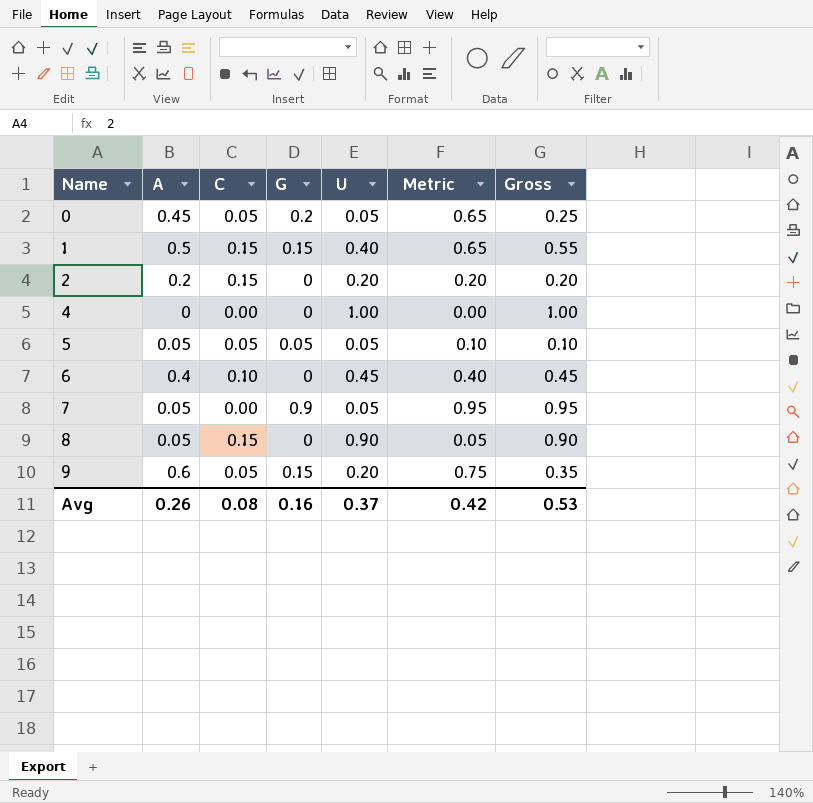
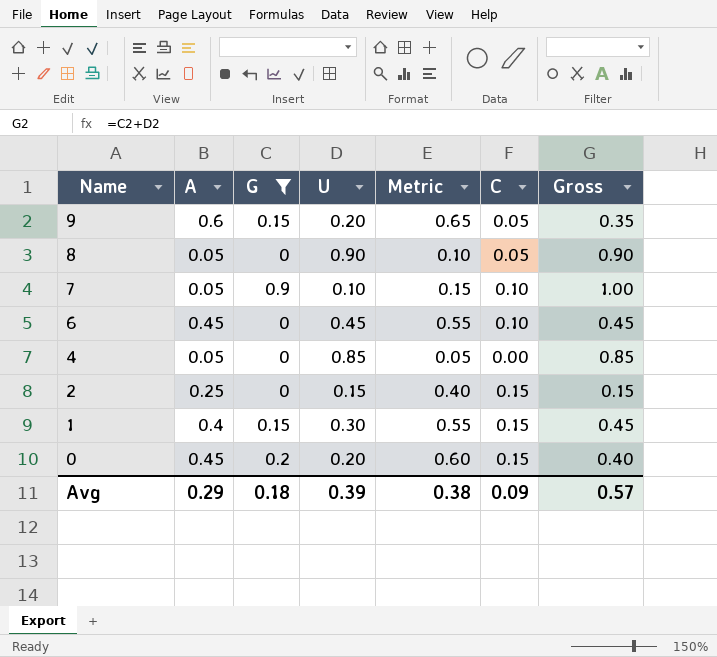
filter: none -> G != 0.05
row order: Name ascending -> Name descending
column Metric | formula: [A] + [G] -> [A] + [C]
column C | position: 3 -> 6
8 | C: 0.15 -> 0.05
7 | U: 0.05 -> 0.10
7 | C: 0.00 -> 0.10
7 | Gross: 0.95 -> 1.00
6 | A: 0.4 -> 0.45
4 | A: 0 -> 0.05
4 | U: 1.00 -> 0.85
4 | Gross: 1.00 -> 0.85
2 | A: 0.2 -> 0.25
2 | U: 0.20 -> 0.15
2 | Gross: 0.20 -> 0.15
1 | A: 0.5 -> 0.4
1 | U: 0.40 -> 0.30
1 | Gross: 0.55 -> 0.45
0 | U: 0.05 -> 0.20
0 | C: 0.05 -> 0.15
0 | Gross: 0.25 -> 0.40
Avg | A: 0.26 -> 0.29
Avg | G: 0.16 -> 0.18
Avg | U: 0.37 -> 0.39
Avg | Metric: 0.42 -> 0.38
Avg | C: 0.08 -> 0.09
Avg | Gross: 0.53 -> 0.57

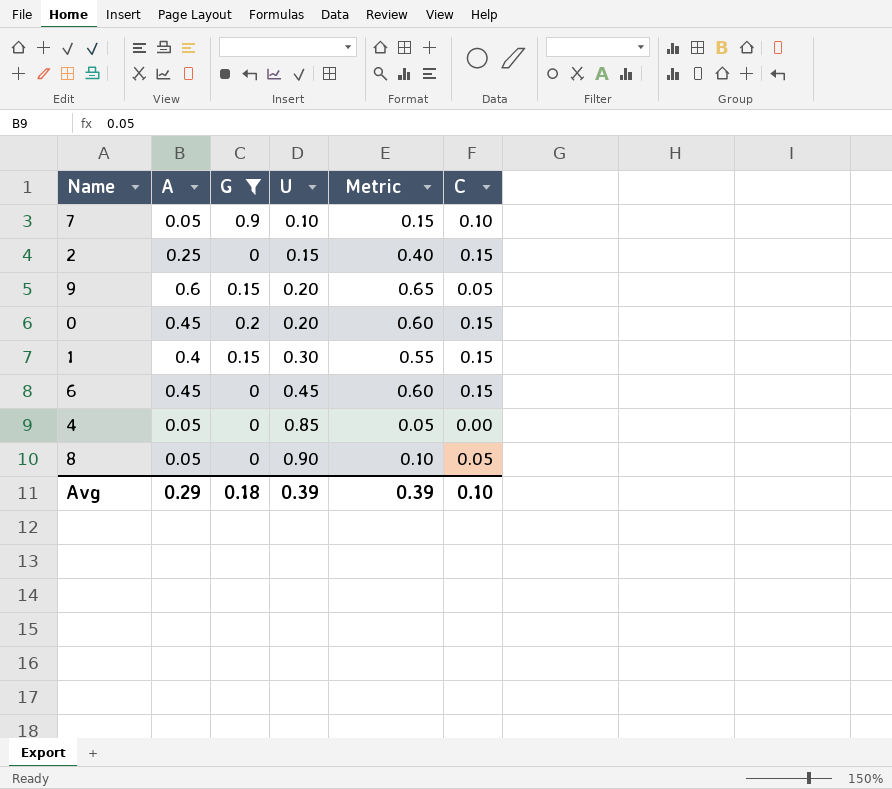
row order: Name descending -> U ascending
column Gross | formula: [G] + [U] -> none
6 | Metric: 0.55 -> 0.60
6 | C: 0.10 -> 0.15
Avg | Metric: 0.38 -> 0.39
Avg | C: 0.09 -> 0.10

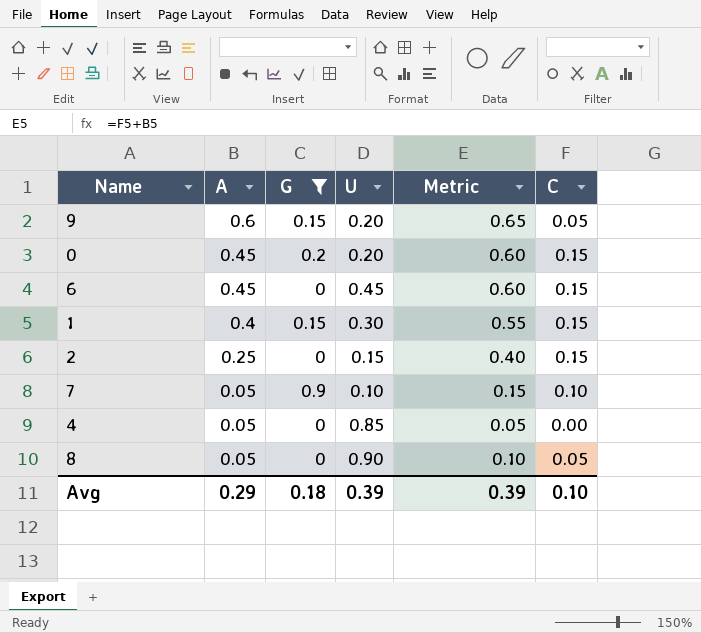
row order: U ascending -> A descending

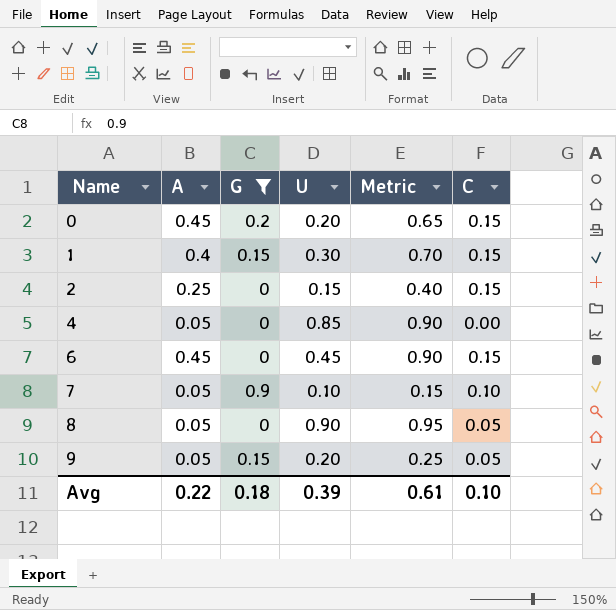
row order: A descending -> Name ascending
column Metric | formula: [A] + [C] -> [A] + [U]
9 | A: 0.6 -> 0.05
Avg | A: 0.29 -> 0.22
Avg | Metric: 0.39 -> 0.61

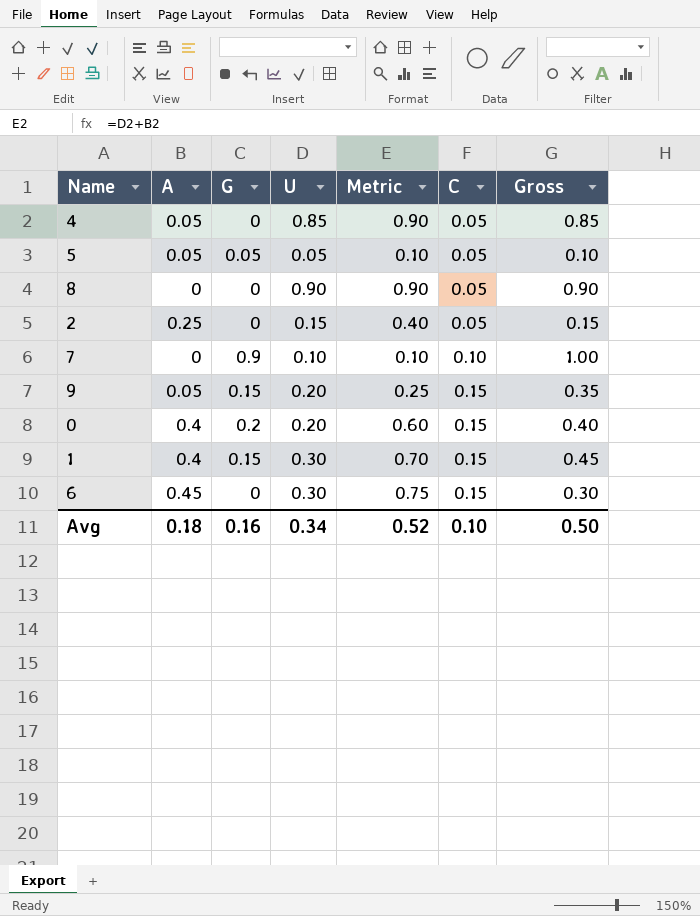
filter: G != 0.05 -> none
row order: Name ascending -> C ascending
column Gross | formula: none -> [G] + [U]
4 | C: 0.00 -> 0.05
8 | A: 0.05 -> 0
8 | Metric: 0.95 -> 0.90
2 | C: 0.15 -> 0.05
7 | A: 0.05 -> 0
7 | Metric: 0.15 -> 0.10
9 | C: 0.05 -> 0.15
0 | A: 0.45 -> 0.4
0 | Metric: 0.65 -> 0.60
6 | U: 0.45 -> 0.30
6 | Metric: 0.90 -> 0.75
Avg | A: 0.22 -> 0.18
Avg | G: 0.18 -> 0.16
Avg | U: 0.39 -> 0.34
Avg | Metric: 0.61 -> 0.52

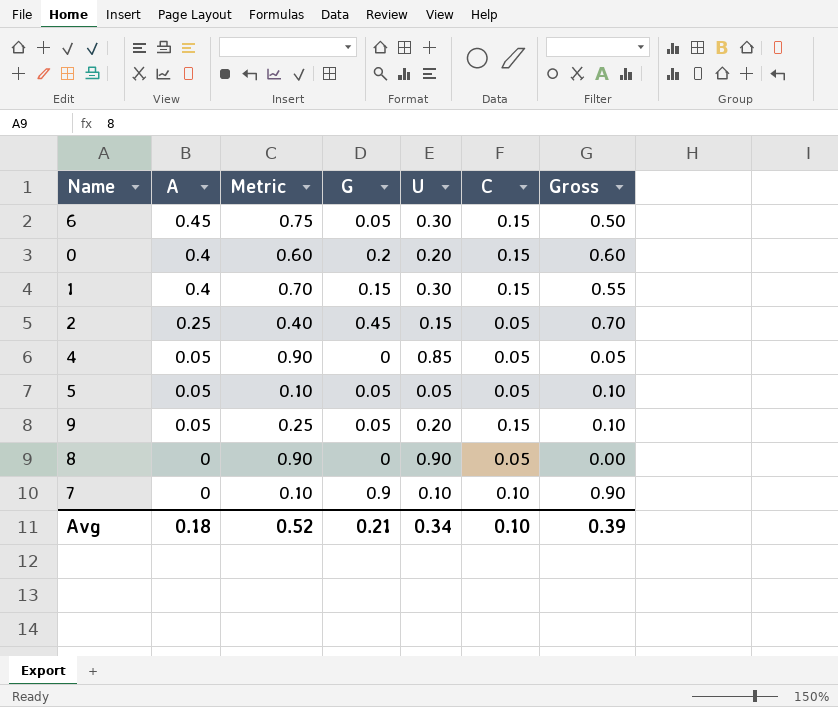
row order: C ascending -> A descending
column Metric | position: 5 -> 3
column Gross | formula: [G] + [U] -> [A] + [G]
6 | G: 0 -> 0.05
2 | G: 0 -> 0.45
9 | G: 0.15 -> 0.05
Avg | G: 0.16 -> 0.21
Avg | Gross: 0.50 -> 0.39

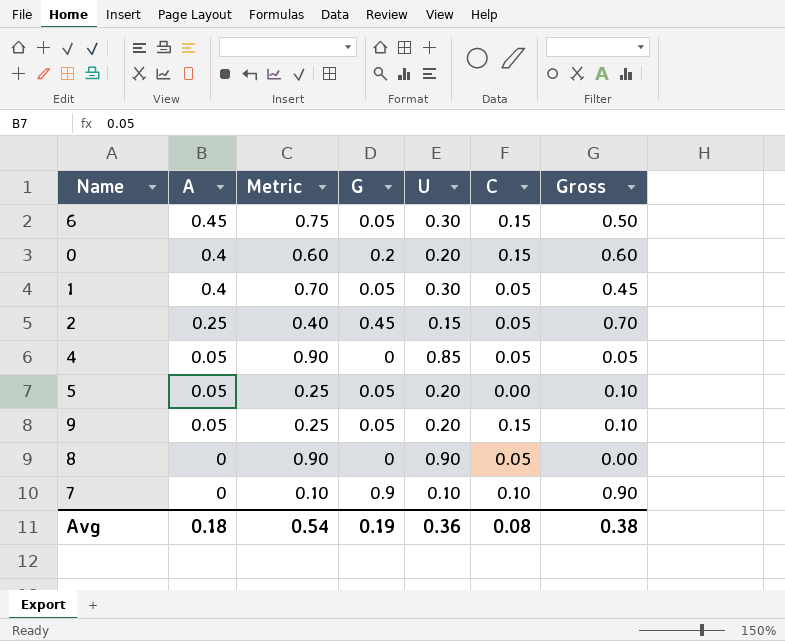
1 | G: 0.15 -> 0.05
1 | C: 0.15 -> 0.05
1 | Gross: 0.55 -> 0.45
5 | Metric: 0.10 -> 0.25
5 | U: 0.05 -> 0.20
5 | C: 0.05 -> 0.00
Avg | Metric: 0.52 -> 0.54
Avg | G: 0.21 -> 0.19
Avg | U: 0.34 -> 0.36
Avg | C: 0.10 -> 0.08
Avg | Gross: 0.39 -> 0.38

